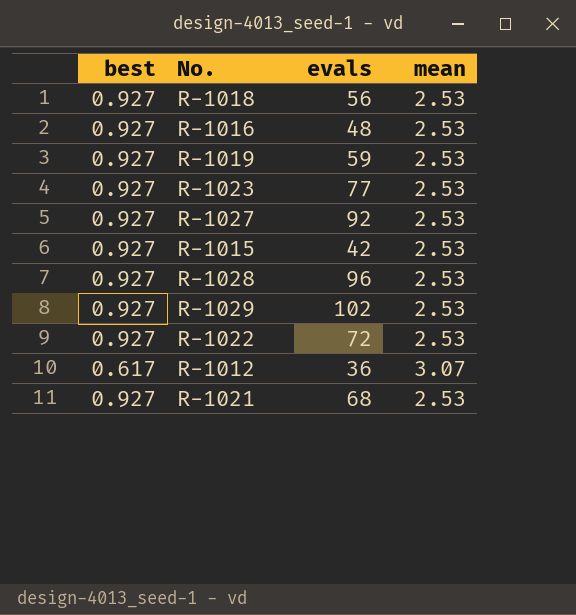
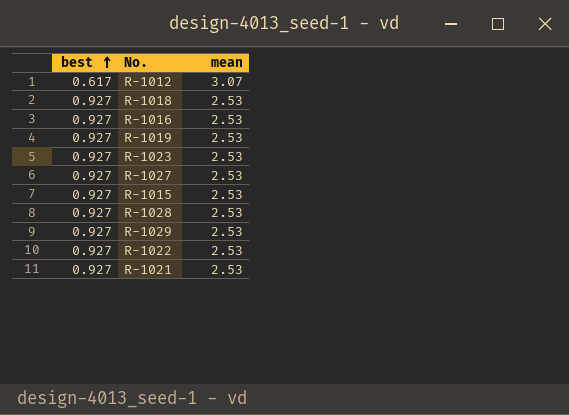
row order: none -> best ascending
column evals | position: 3 -> none

